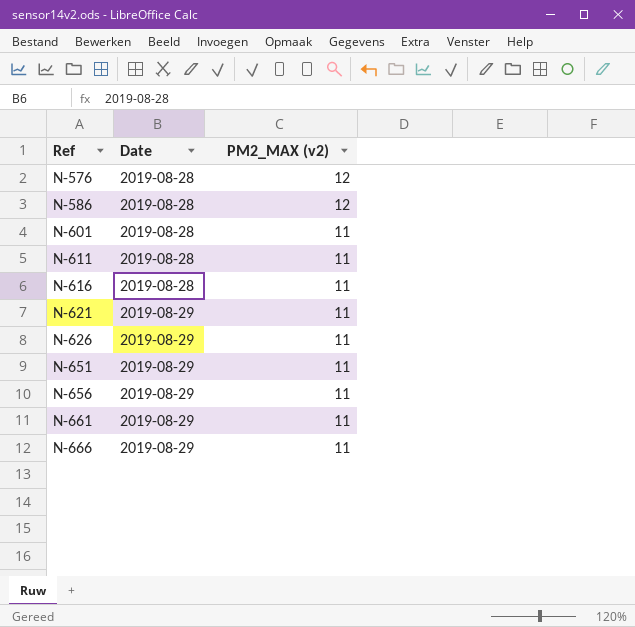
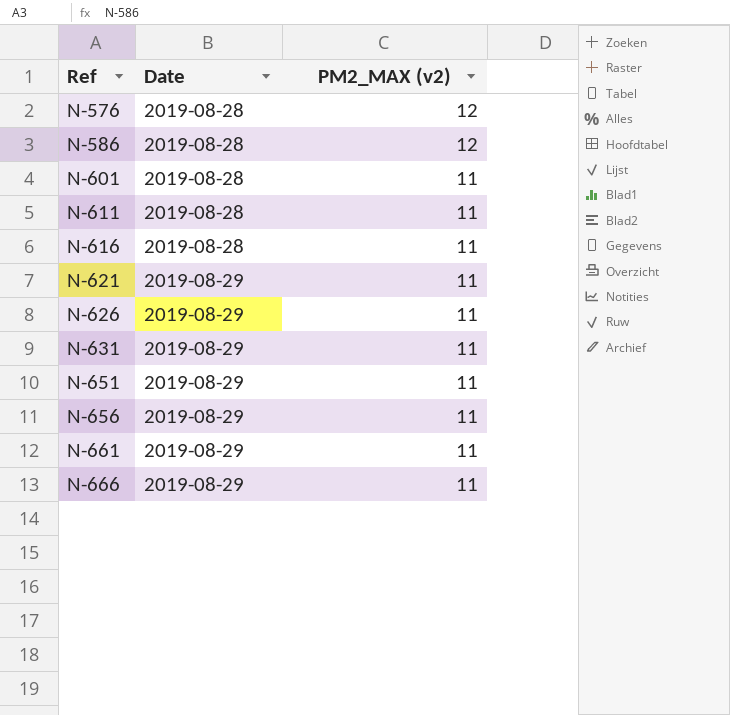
row N-631: none -> 2019-08-29 | 11

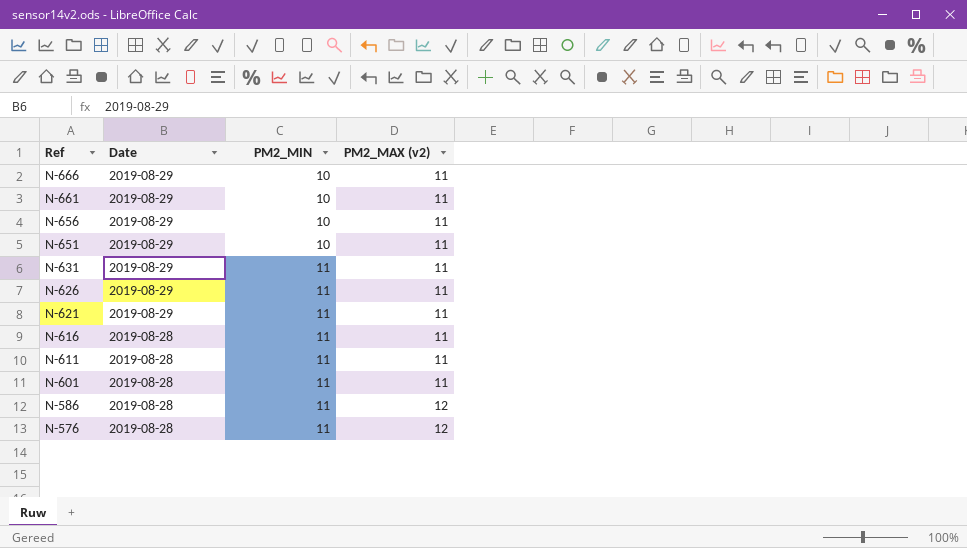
row order: Ref ascending -> Ref descending
column PM2_MIN | position: none -> 3

